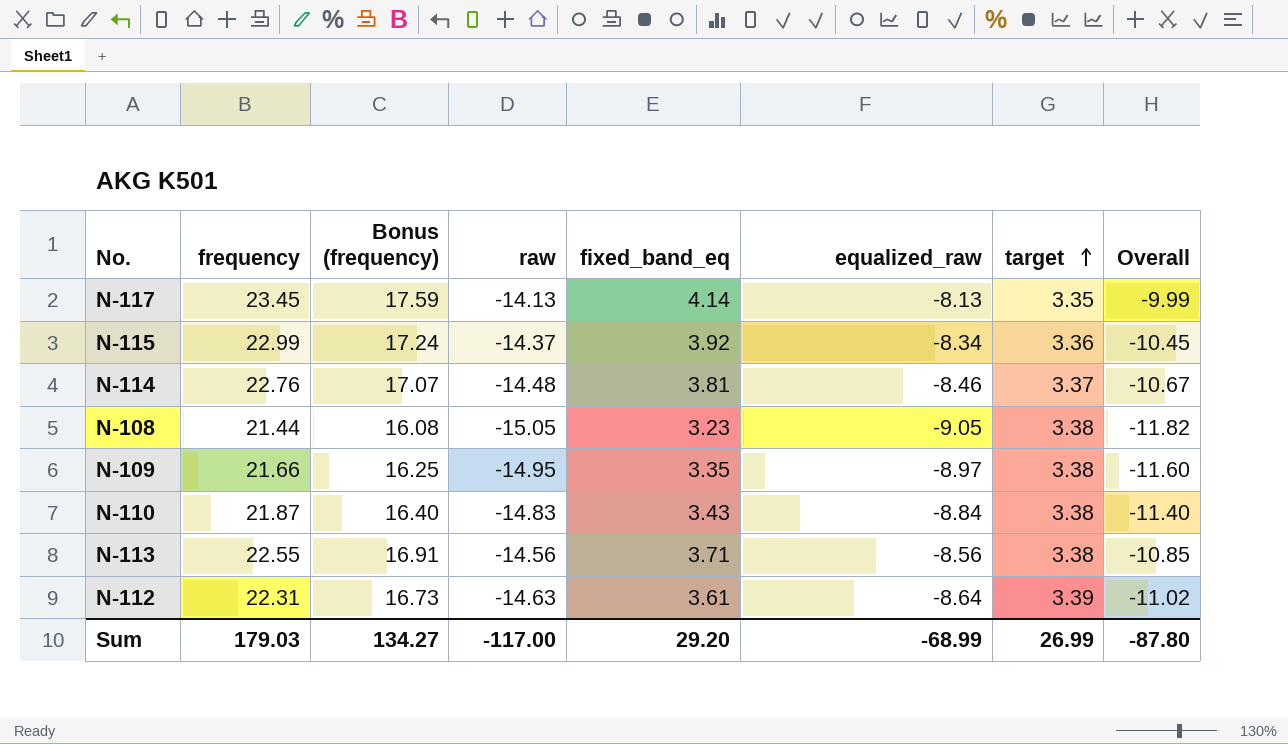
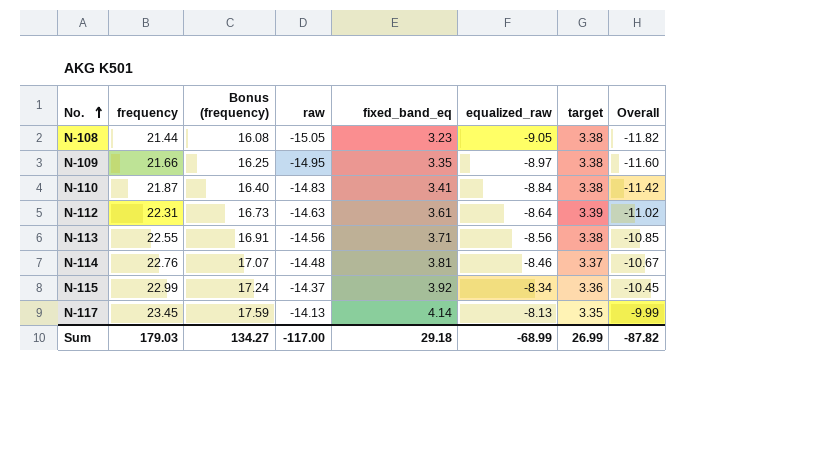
row order: target ascending -> No. ascending
N-110 | fixed_band_eq: 3.43 -> 3.41
N-110 | Overall: -11.40 -> -11.42
Sum | fixed_band_eq: 29.20 -> 29.18
Sum | Overall: -87.80 -> -87.82

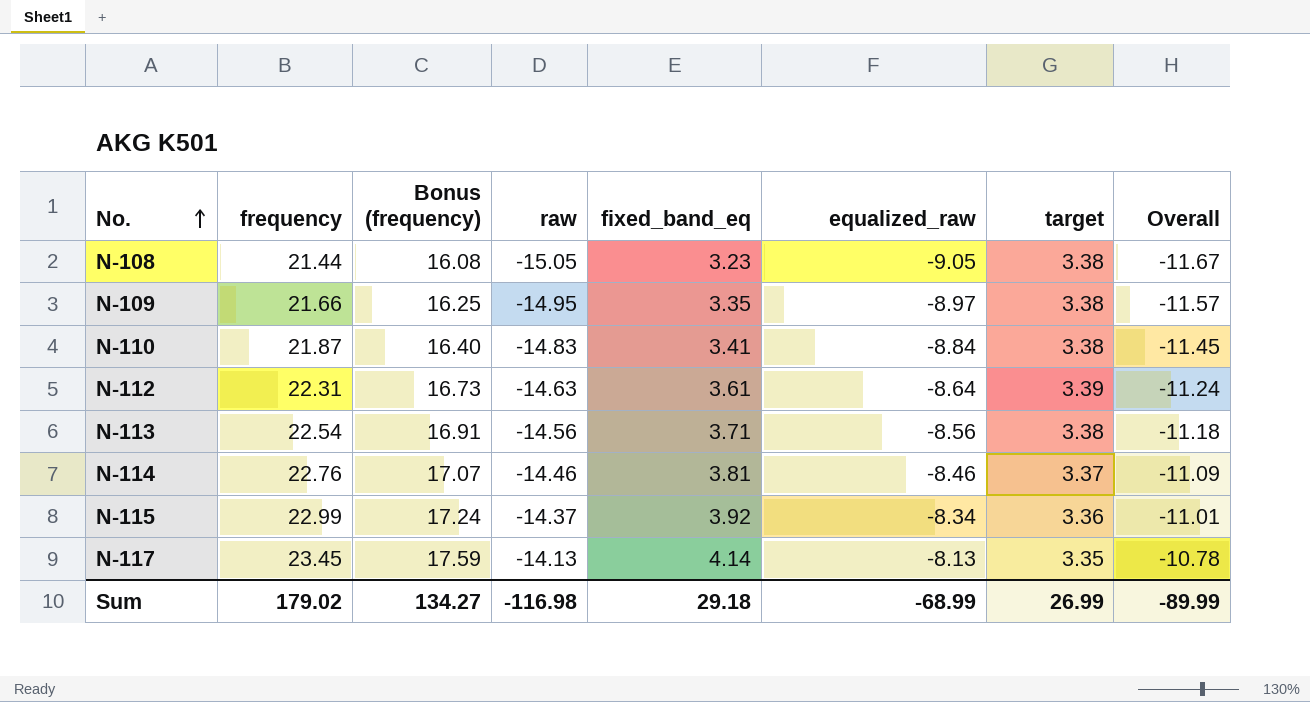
column Overall | formula: [raw] + [fixed_band_eq] -> [raw] + [target]
N-113 | frequency: 22.55 -> 22.54
N-114 | raw: -14.48 -> -14.46
Sum | frequency: 179.03 -> 179.02
Sum | raw: -117.00 -> -116.98
Sum | Overall: -87.82 -> -89.99

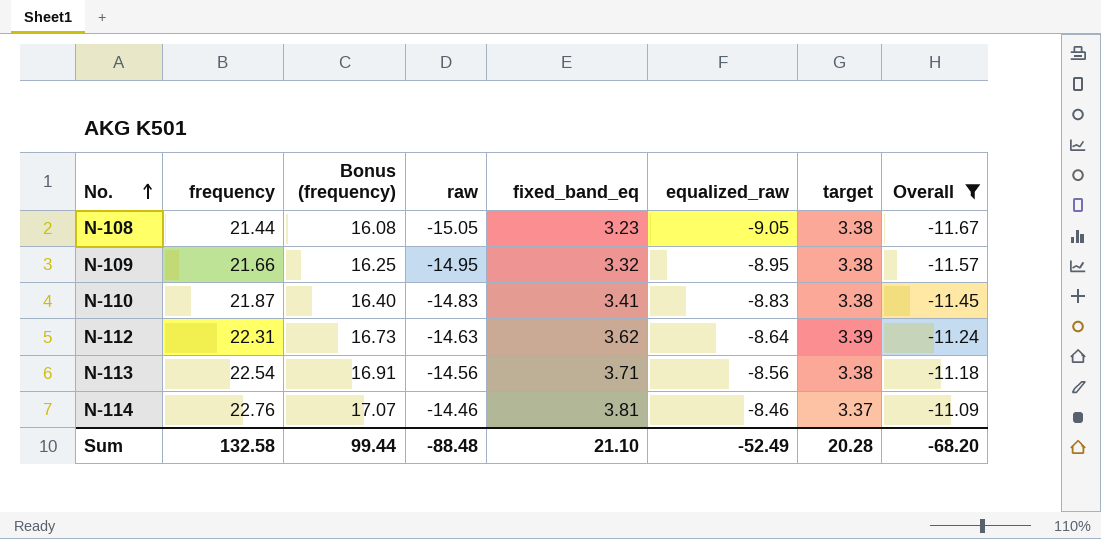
filter: none -> Overall <= -11.09
N-109 | fixed_band_eq: 3.35 -> 3.32
N-109 | equalized_raw: -8.97 -> -8.95
N-110 | equalized_raw: -8.84 -> -8.83
N-112 | fixed_band_eq: 3.61 -> 3.62
Sum | frequency: 179.02 -> 132.58
Sum | Bonus (frequency): 134.27 -> 99.44
Sum | raw: -116.98 -> -88.48
Sum | fixed_band_eq: 29.18 -> 21.10
Sum | equalized_raw: -68.99 -> -52.49
Sum | target: 26.99 -> 20.28
Sum | Overall: -89.99 -> -68.20

